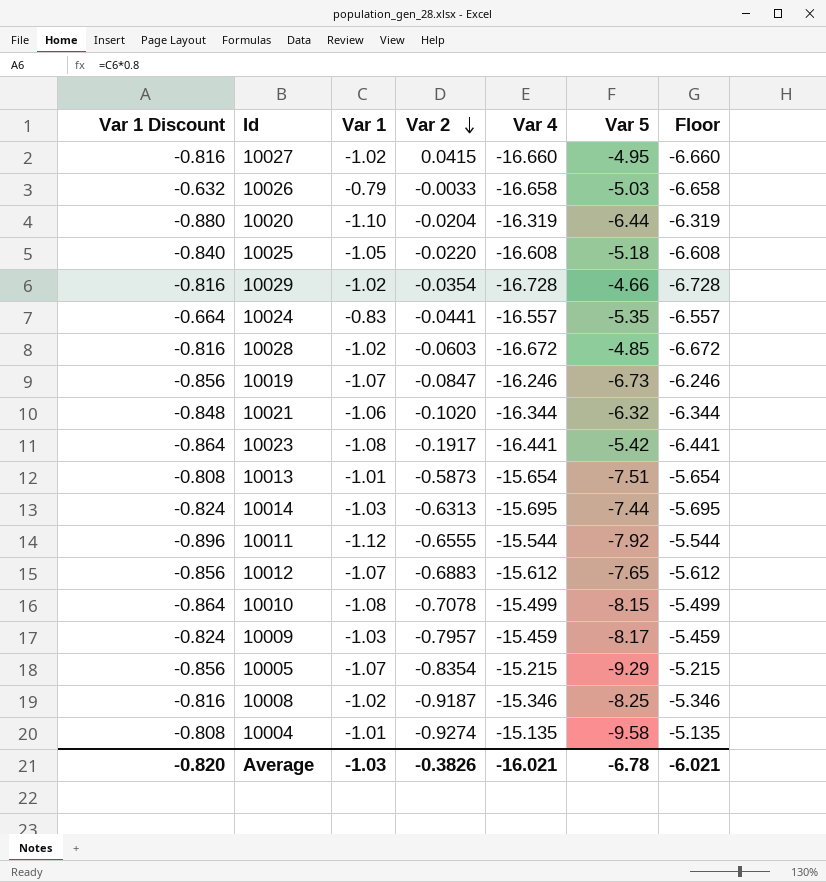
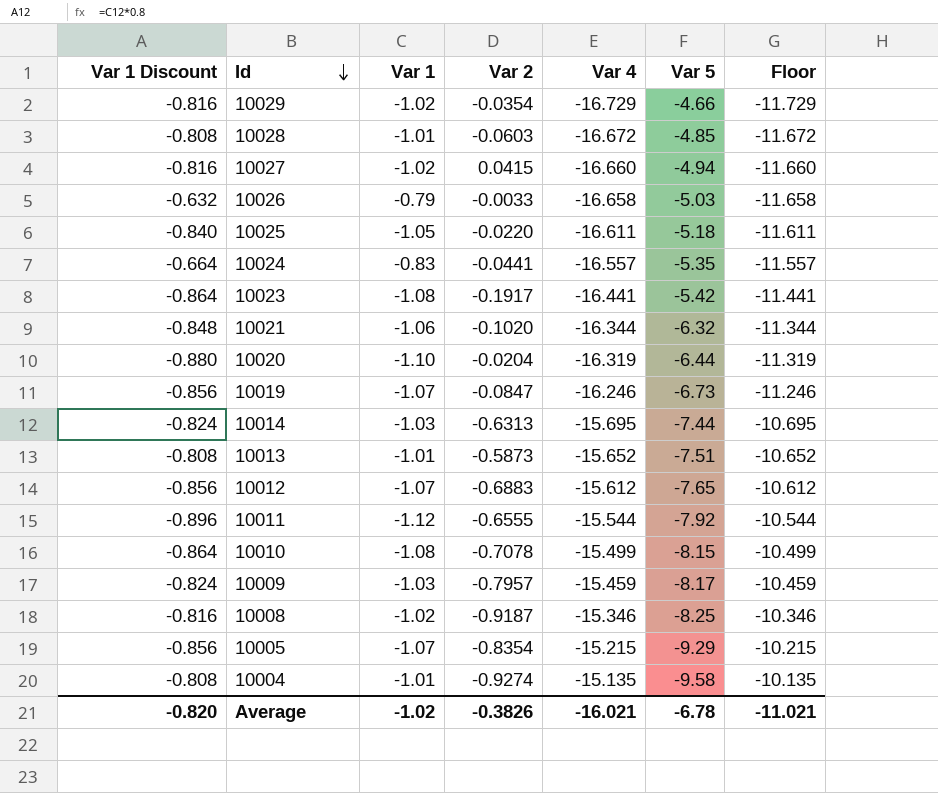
row order: Var 2 descending -> Id descending
column Floor | formula: [Var 4] + 10 -> [Var 4] + 5
10029 | Var 4: -16.728 -> -16.729
10028 | Var 1 Discount: -0.816 -> -0.808
10028 | Var 1: -1.02 -> -1.01
10027 | Var 5: -4.95 -> -4.94
10025 | Var 4: -16.608 -> -16.611
10013 | Var 4: -15.654 -> -15.652
Average | Var 1: -1.03 -> -1.02
Average | Floor: -6.021 -> -11.021

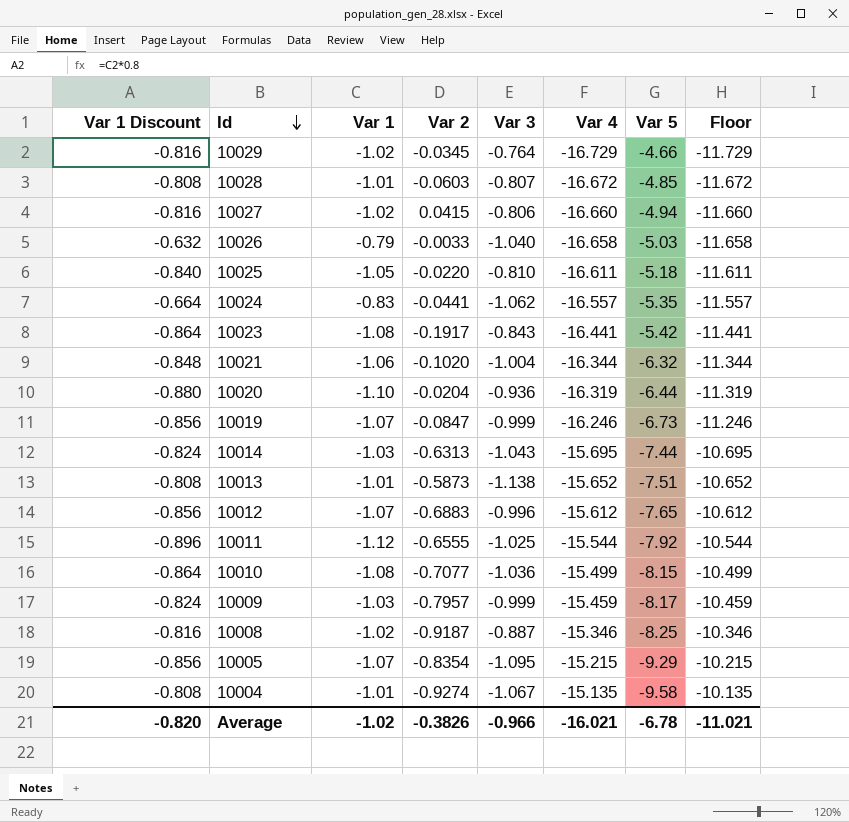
column Var 3 | position: none -> 5
10029 | Var 2: -0.0354 -> -0.0345
10010 | Var 2: -0.7078 -> -0.7077

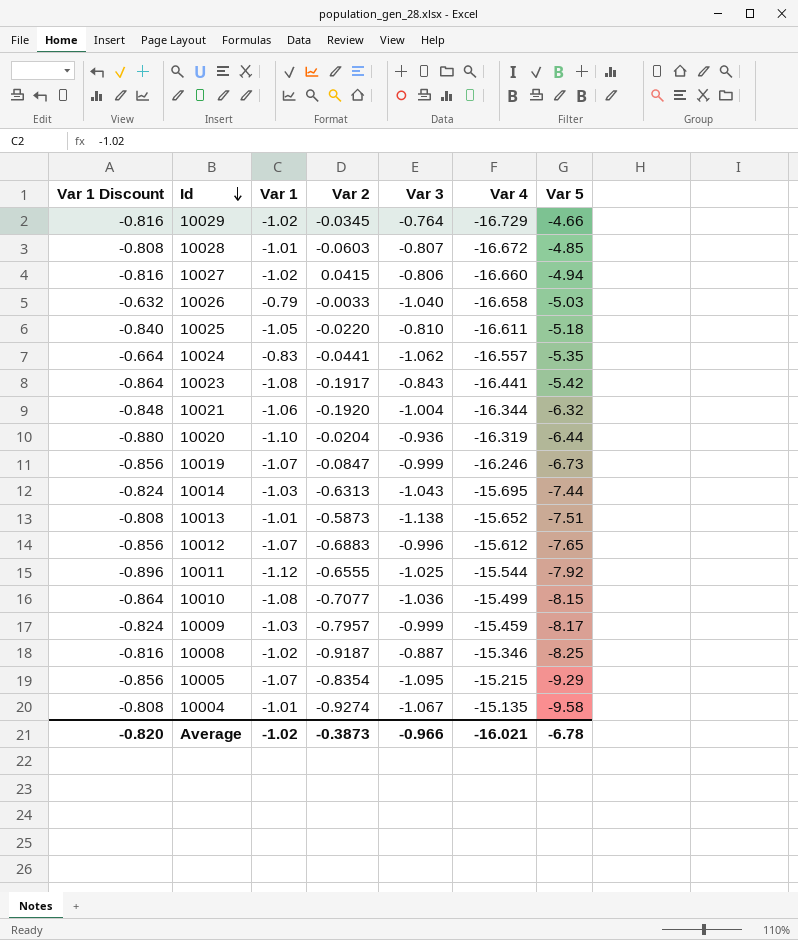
column Floor | formula: [Var 4] + 5 -> none
10021 | Var 2: -0.1020 -> -0.1920
Average | Var 2: -0.3826 -> -0.3873

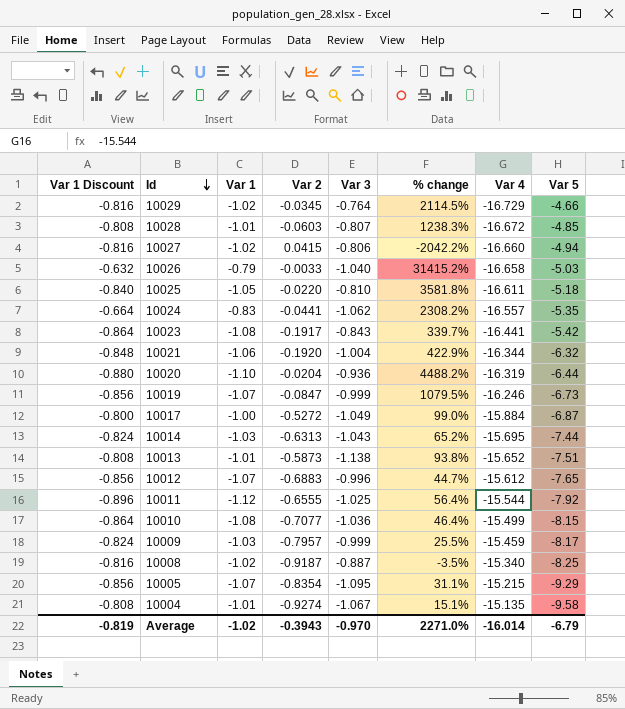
column % change | formula: none -> ([Var 3] - [Var 2]) / [Var 2]
row 10017: none -> -0.800 | -1.00 | -0.5272 | -1.049 | 99.0% | -15.884 | -6.87
10008 | Var 4: -15.346 -> -15.340
Average | Var 1 Discount: -0.820 -> -0.819
Average | Var 2: -0.3873 -> -0.3943
Average | Var 3: -0.966 -> -0.970
Average | Var 4: -16.021 -> -16.014
Average | Var 5: -6.78 -> -6.79

